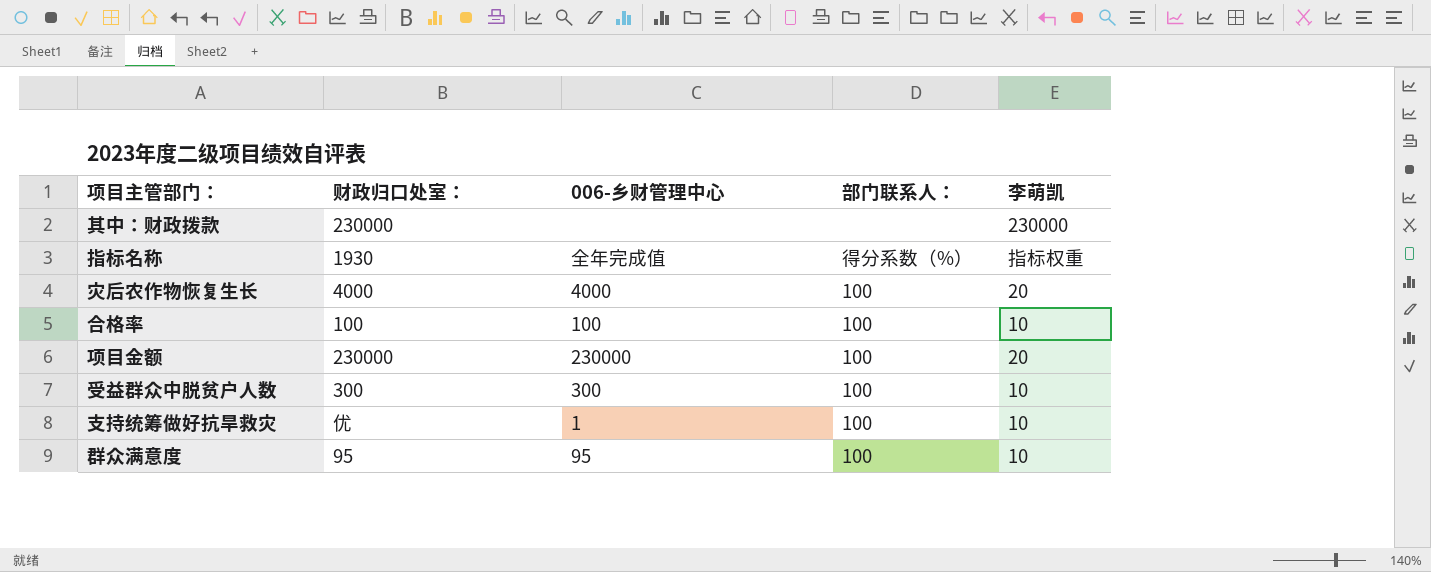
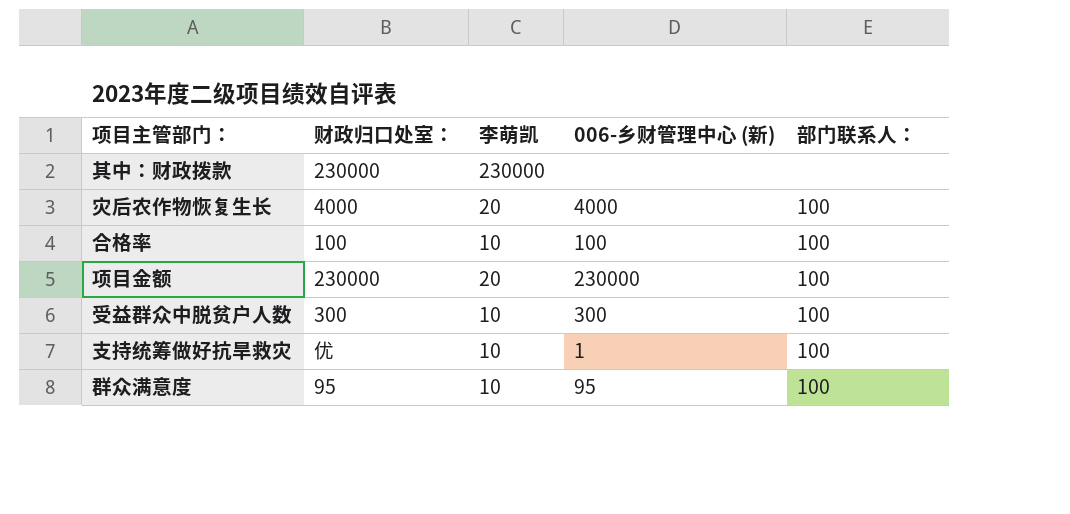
column 李萌凯 | position: 5 -> 3
column name: 006-乡财管理中心 -> 006-乡财管理中心 (新)
row 指标名称: 1930 | 全年完成值 | 得分系数（%） | 指标权重 -> none

